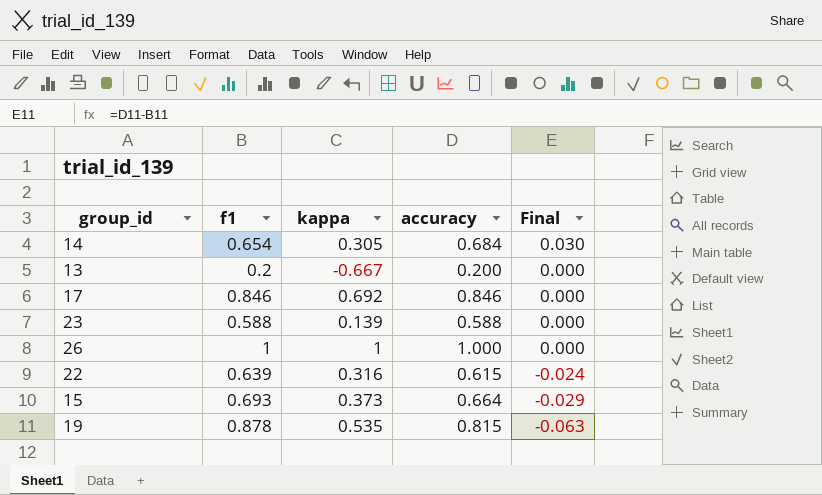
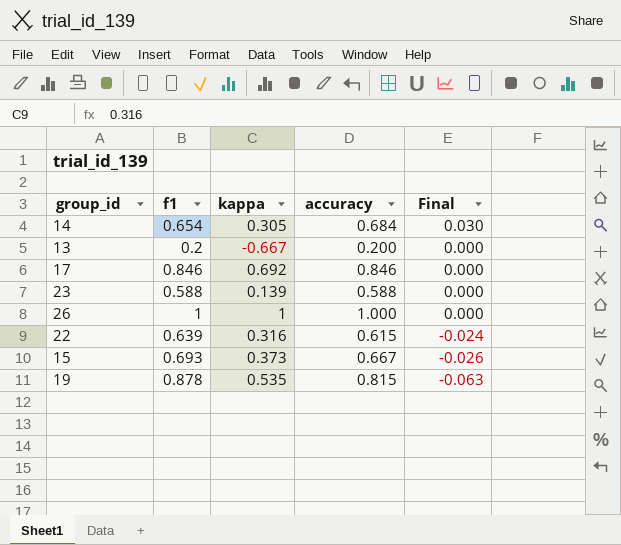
15 | accuracy: 0.664 -> 0.667
15 | Final: -0.029 -> -0.026

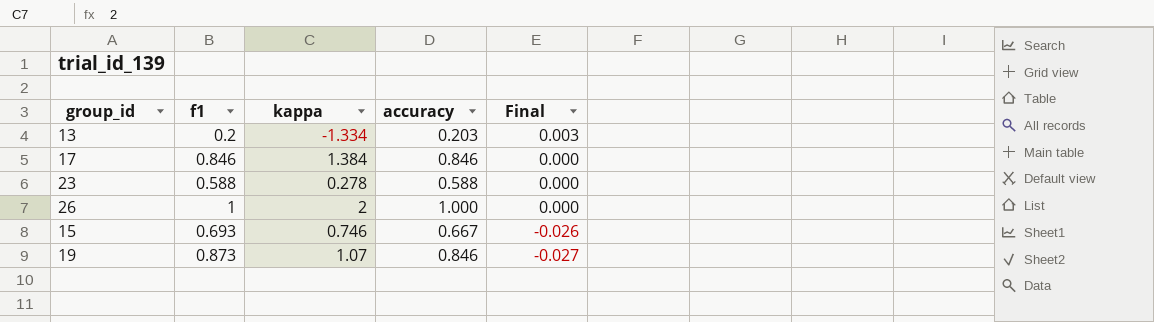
row 14: 0.654 | 0.305 | 0.684 | 0.030 -> none
row 22: 0.639 | 0.316 | 0.615 | -0.024 -> none
13 | kappa: -0.667 -> -1.334
13 | accuracy: 0.200 -> 0.203
13 | Final: 0.000 -> 0.003
17 | kappa: 0.692 -> 1.384
23 | kappa: 0.139 -> 0.278
26 | kappa: 1 -> 2
15 | kappa: 0.373 -> 0.746
19 | f1: 0.878 -> 0.873
19 | kappa: 0.535 -> 1.07
19 | accuracy: 0.815 -> 0.846
19 | Final: -0.063 -> -0.027

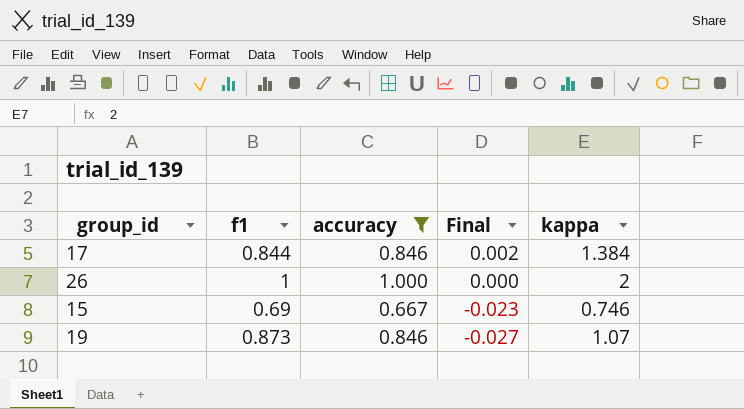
filter: none -> accuracy >= 0.667
column kappa | position: 3 -> 5
17 | f1: 0.846 -> 0.844
17 | Final: 0.000 -> 0.002
15 | f1: 0.693 -> 0.69
15 | Final: -0.026 -> -0.023

